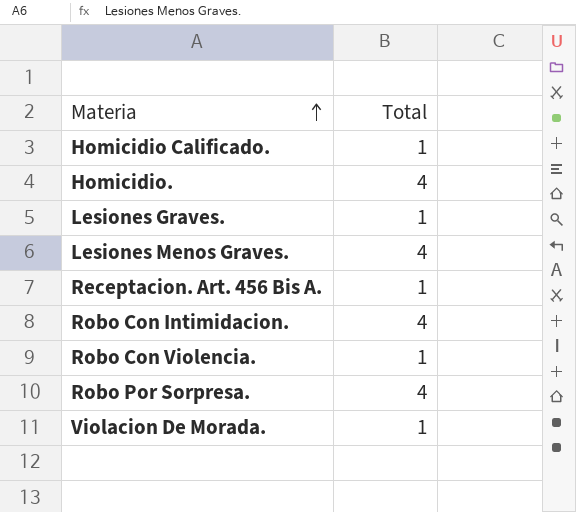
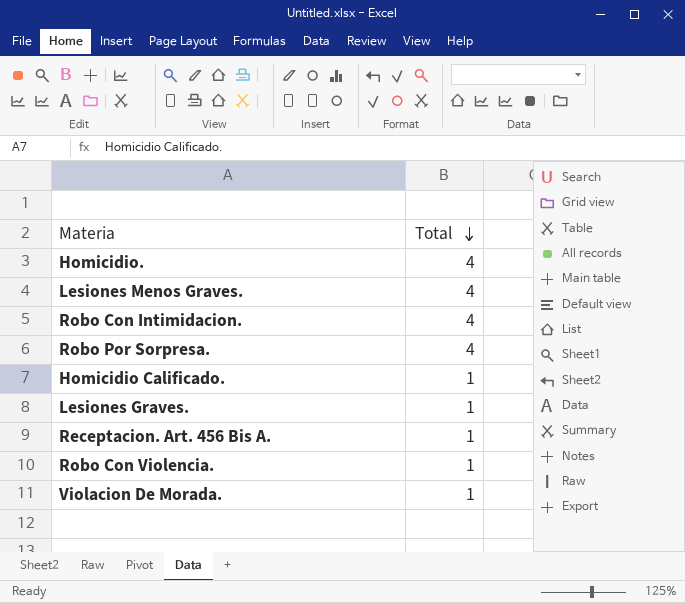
row order: Materia ascending -> Total descending

